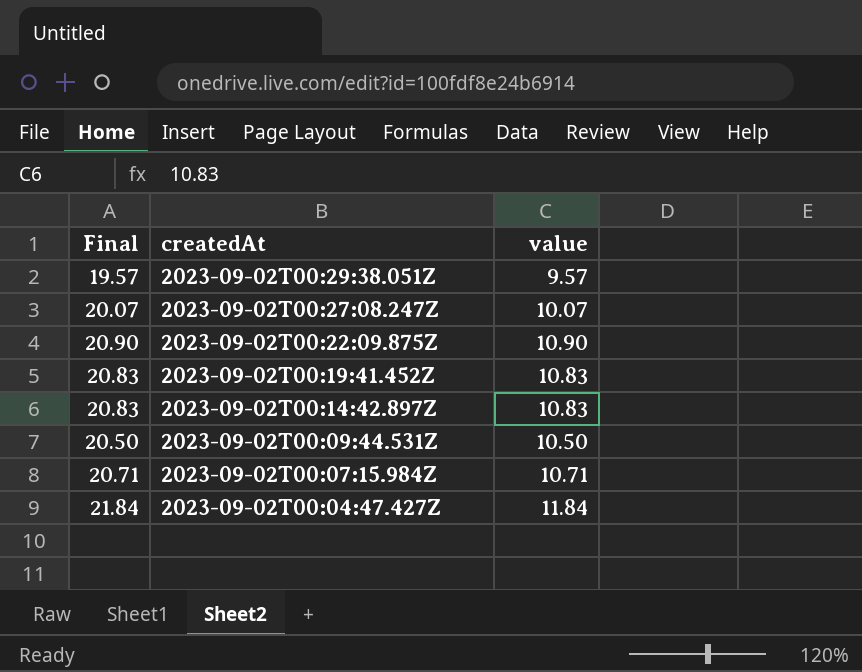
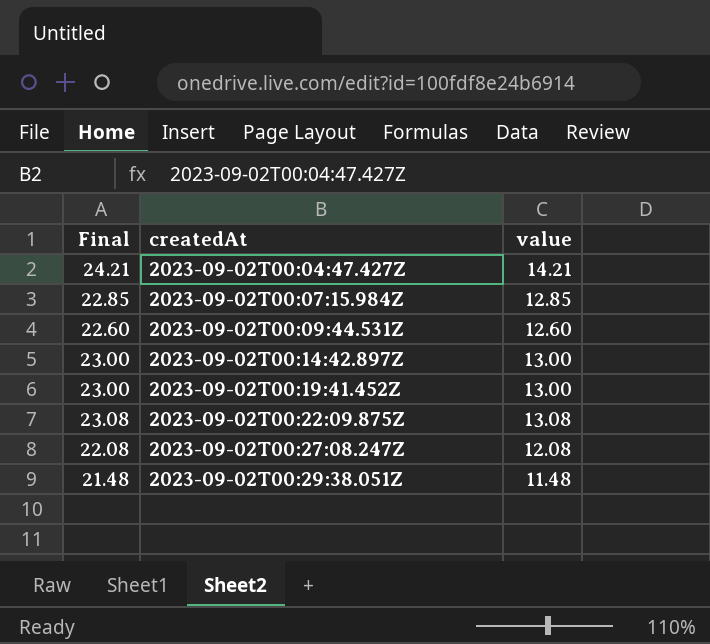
row order: createdAt descending -> createdAt ascending
2023-09-02T00:04:47.427Z | Final: 21.84 -> 24.21
2023-09-02T00:04:47.427Z | value: 11.84 -> 14.21
2023-09-02T00:07:15.984Z | Final: 20.71 -> 22.85
2023-09-02T00:07:15.984Z | value: 10.71 -> 12.85
2023-09-02T00:09:44.531Z | Final: 20.50 -> 22.60
2023-09-02T00:09:44.531Z | value: 10.50 -> 12.60
2023-09-02T00:14:42.897Z | Final: 20.83 -> 23.00
2023-09-02T00:14:42.897Z | value: 10.83 -> 13.00
2023-09-02T00:19:41.452Z | Final: 20.83 -> 23.00
2023-09-02T00:19:41.452Z | value: 10.83 -> 13.00
2023-09-02T00:22:09.875Z | Final: 20.90 -> 23.08
2023-09-02T00:22:09.875Z | value: 10.90 -> 13.08
2023-09-02T00:27:08.247Z | Final: 20.07 -> 22.08
2023-09-02T00:27:08.247Z | value: 10.07 -> 12.08
2023-09-02T00:29:38.051Z | Final: 19.57 -> 21.48
2023-09-02T00:29:38.051Z | value: 9.57 -> 11.48

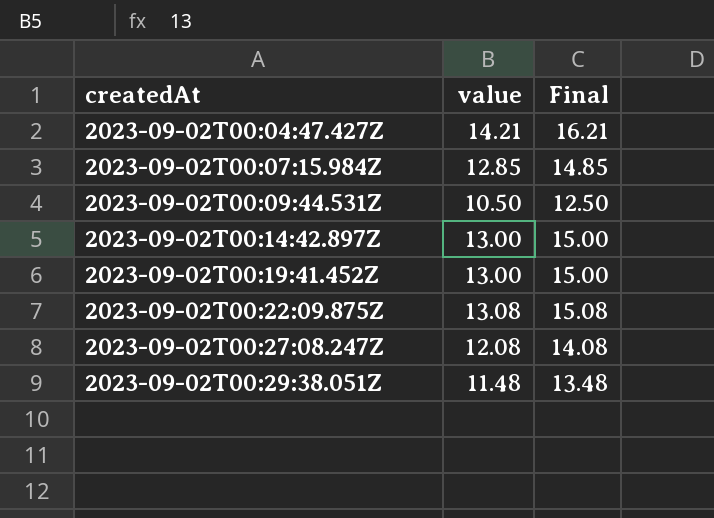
column Final | formula: [value] + 10 -> [value] + 2
column Final | position: 1 -> 3
2023-09-02T00:09:44.531Z | value: 12.60 -> 10.50

